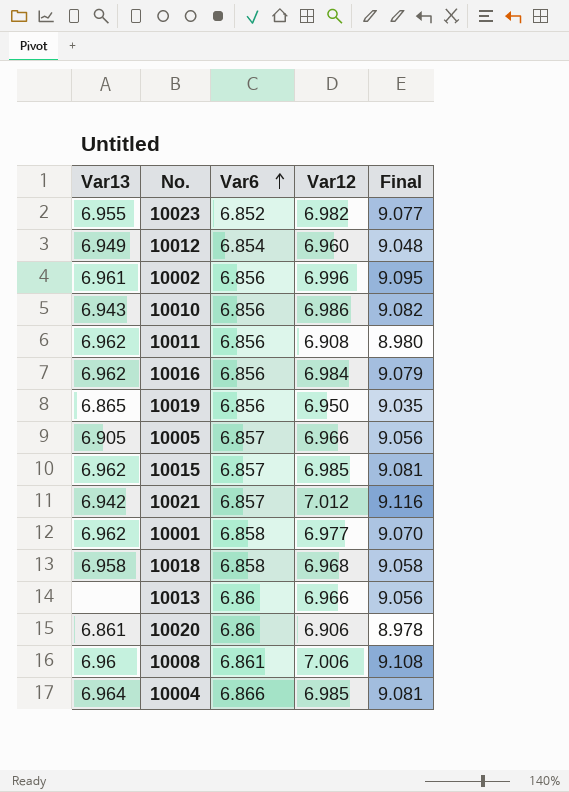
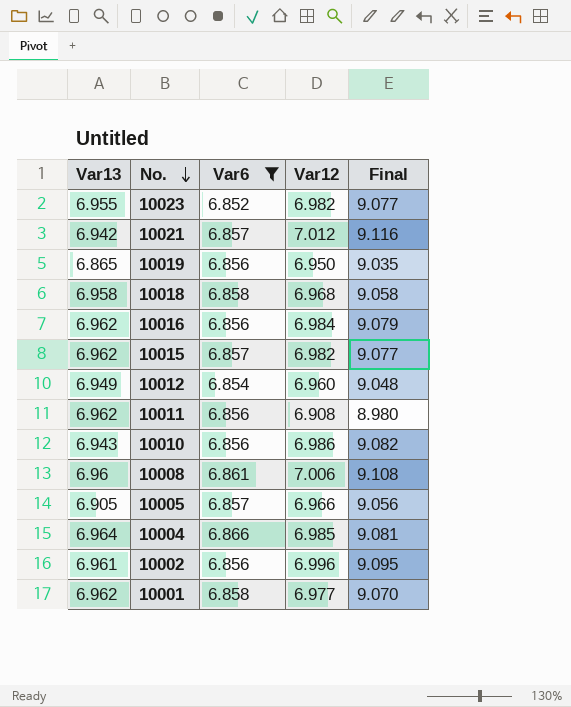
filter: none -> Var6 != 6.86
row order: Var6 ascending -> No. descending
10015 | Var12: 6.985 -> 6.982
10015 | Final: 9.081 -> 9.077

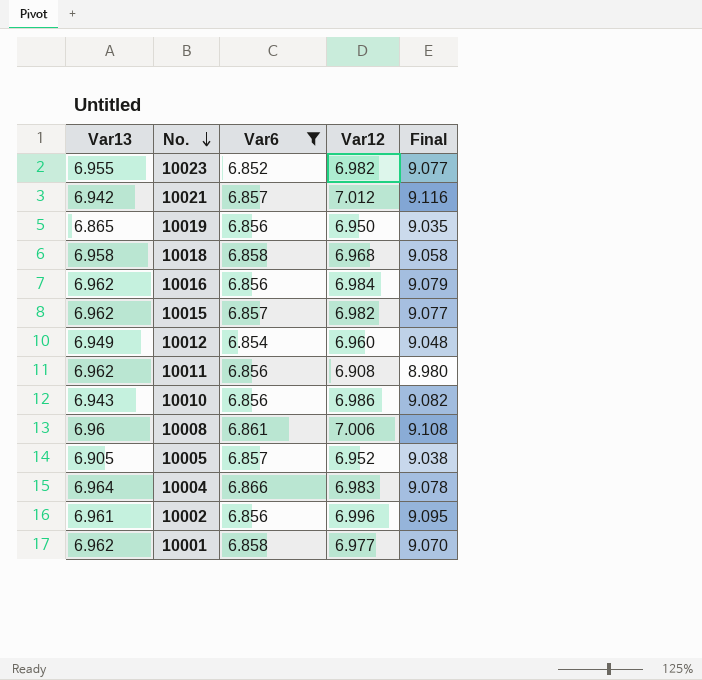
10005 | Var12: 6.966 -> 6.952
10005 | Final: 9.056 -> 9.038
10004 | Var12: 6.985 -> 6.983
10004 | Final: 9.081 -> 9.078

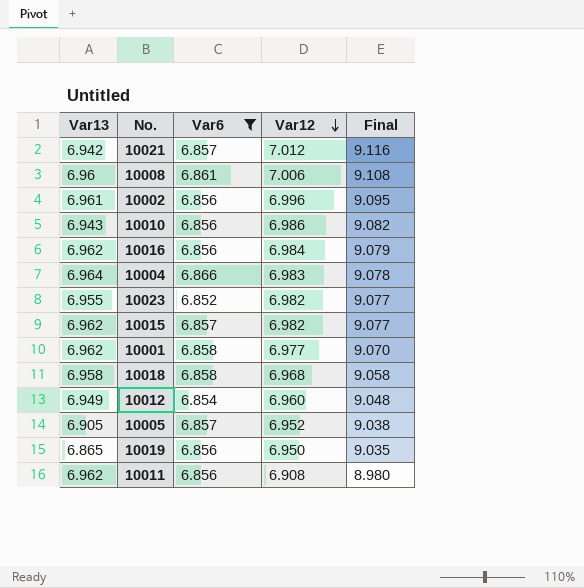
row order: No. descending -> Var12 descending

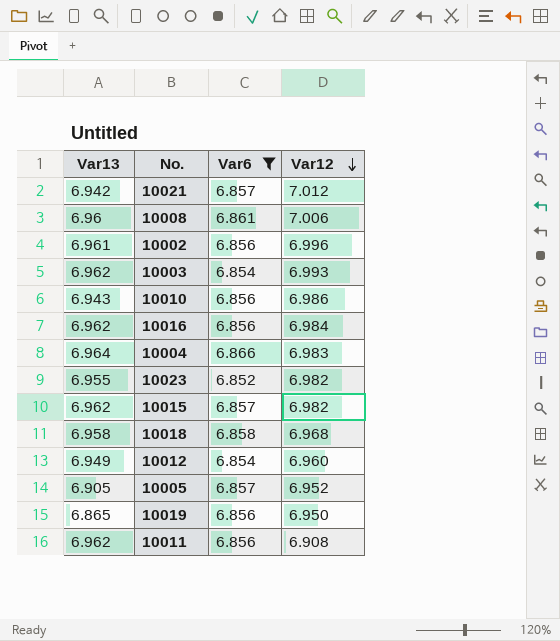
column Final | formula: [Var12] * 1.3 -> none
row 10001: 6.962 | 6.858 | 6.977 | 9.070 -> none
row 10003: none -> 6.962 | 6.854 | 6.993

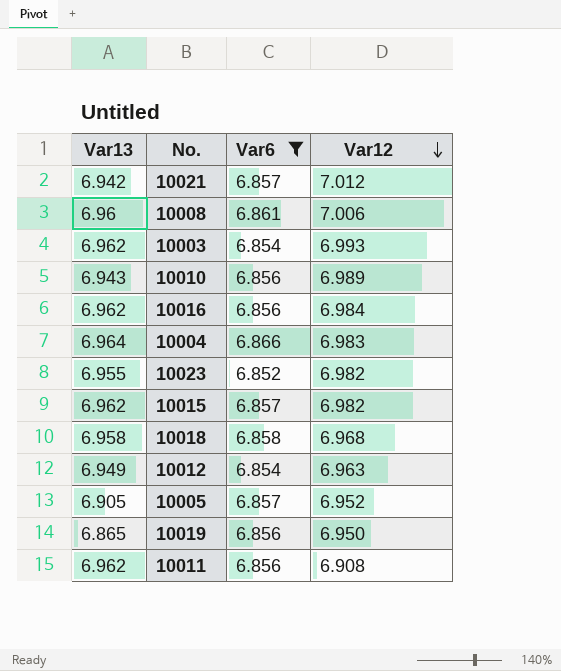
row 10002: 6.961 | 6.856 | 6.996 -> none
10010 | Var12: 6.986 -> 6.989
10012 | Var12: 6.960 -> 6.963

